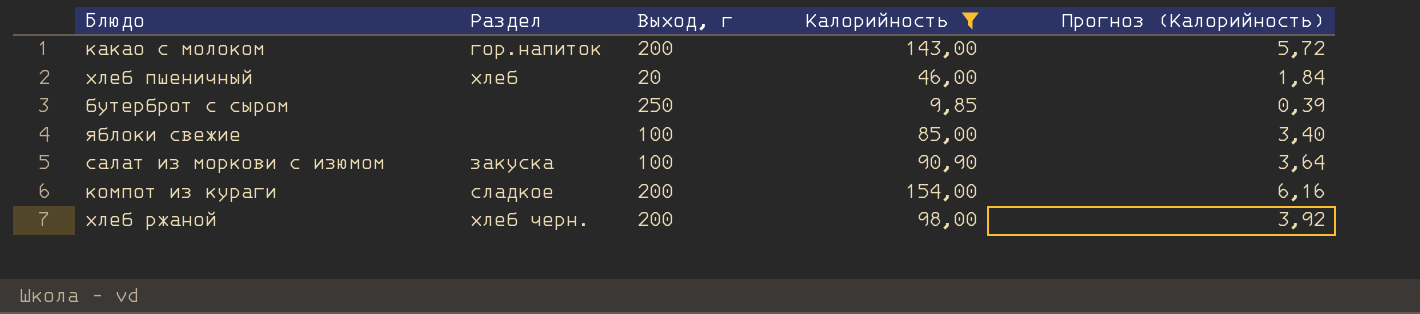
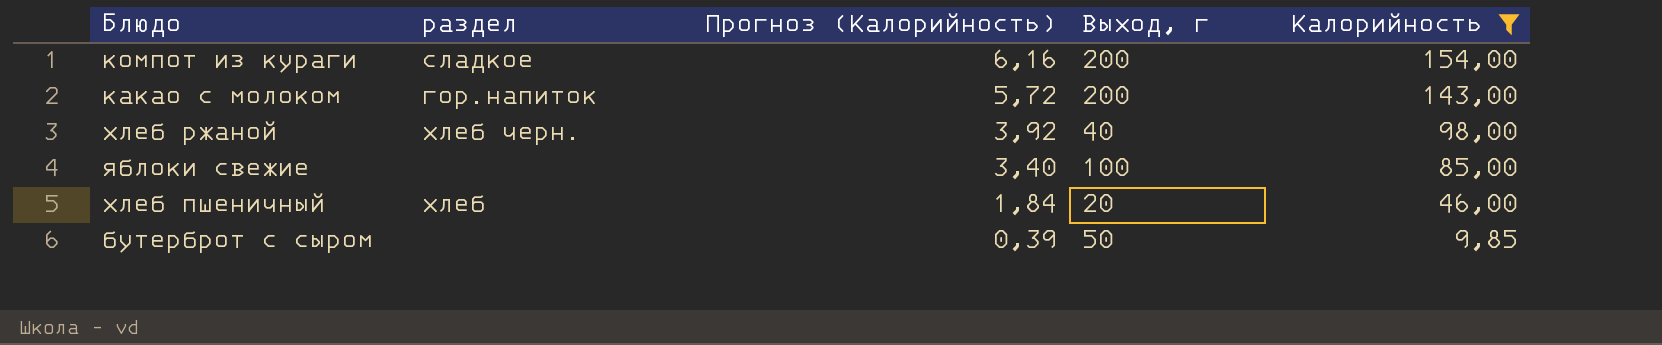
row order: none -> Прогноз (Калорийность) descending
column name: Раздел -> раздел
column Прогноз (Калорийность) | position: 5 -> 3
row салат из моркови с изюмом: закуска | 100 | 90,90 | 3,64 -> none
хлеб ржаной | Выход, г: 200 -> 40
бутерброт с сыром | Выход, г: 250 -> 50

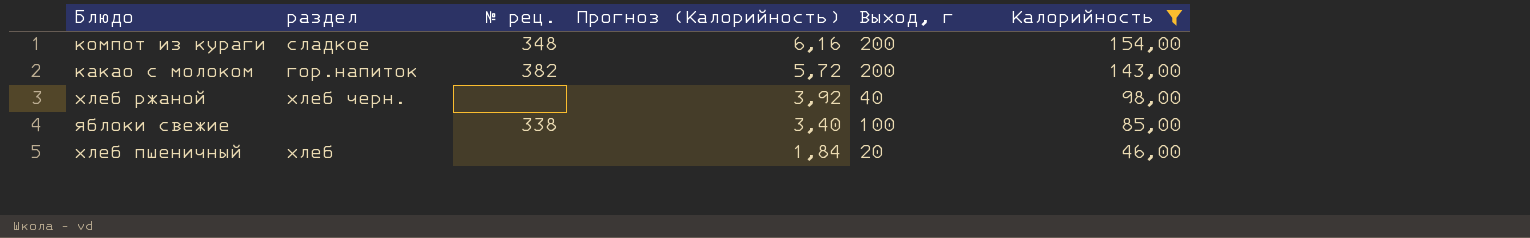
column № рец. | position: none -> 3
row бутерброт с сыром: none | 0,39 | 50 | 9,85 -> none

